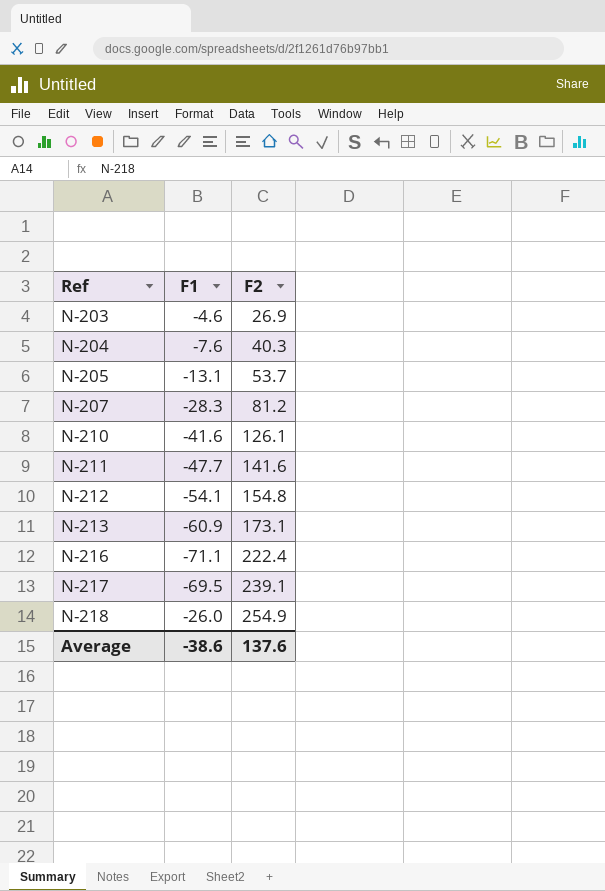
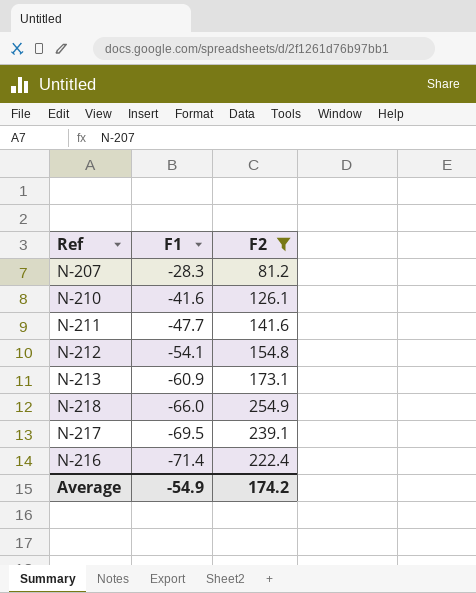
filter: none -> F2 >= 81.2
row order: Ref ascending -> F1 descending
N-218 | F1: -26.0 -> -66.0
N-216 | F1: -71.1 -> -71.4
Average | F1: -38.6 -> -54.9
Average | F2: 137.6 -> 174.2

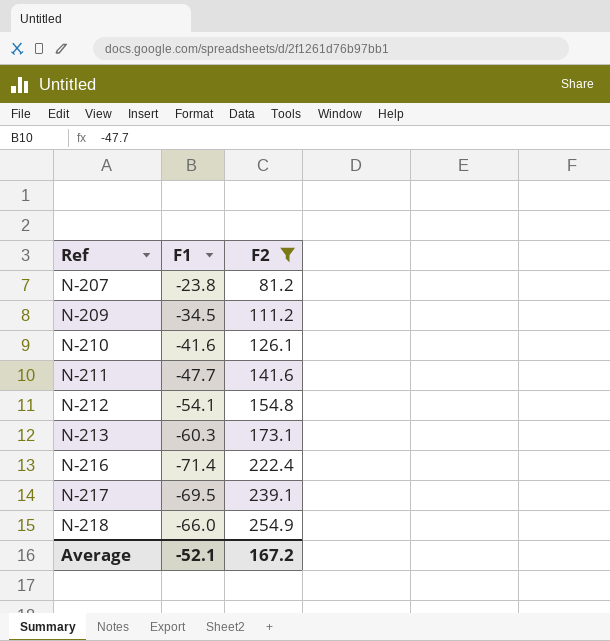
row order: F1 descending -> Ref ascending
N-207 | F1: -28.3 -> -23.8
row N-209: none -> -34.5 | 111.2
N-213 | F1: -60.9 -> -60.3
Average | F1: -54.9 -> -52.1
Average | F2: 174.2 -> 167.2

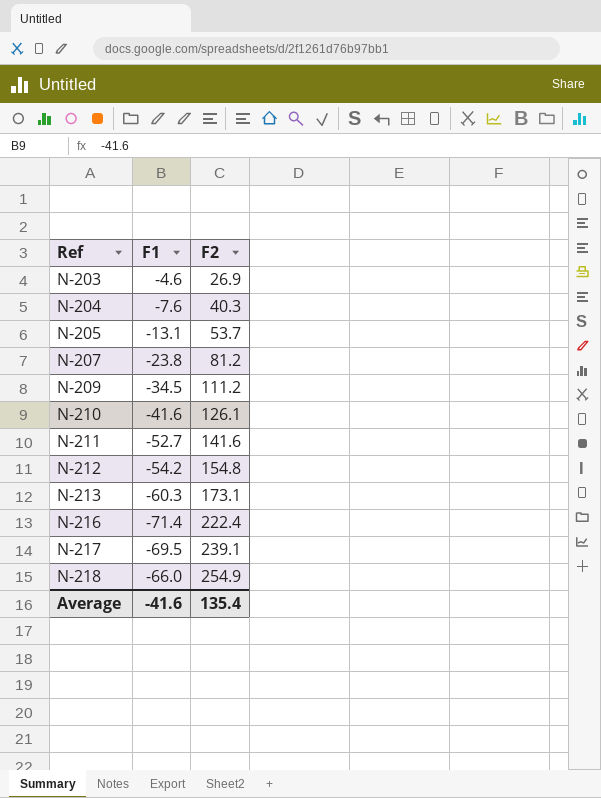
filter: F2 >= 81.2 -> none
N-211 | F1: -47.7 -> -52.7
N-212 | F1: -54.1 -> -54.2
Average | F1: -52.1 -> -41.6
Average | F2: 167.2 -> 135.4

